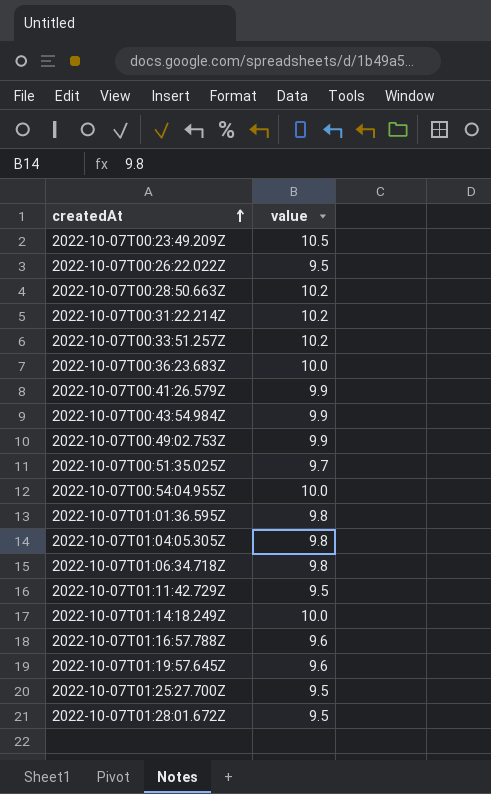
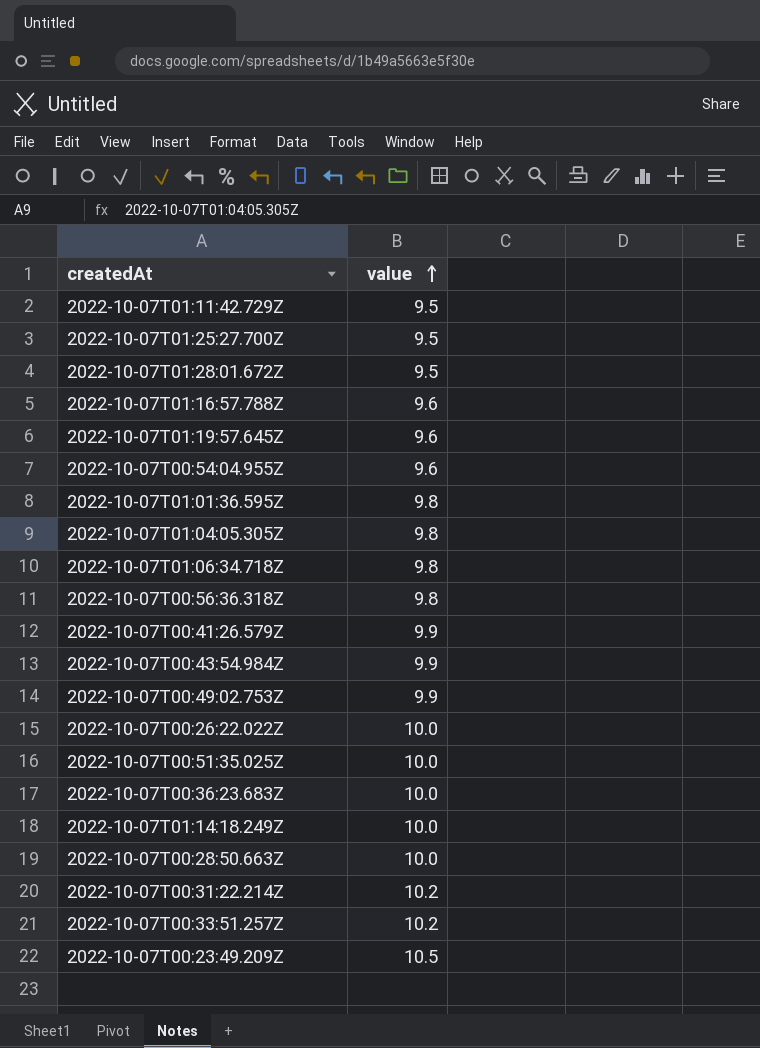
row order: createdAt ascending -> value ascending
2022-10-07T00:54:04.955Z | value: 10.0 -> 9.6
row 2022-10-07T00:56:36.318Z: none -> 9.8
2022-10-07T00:26:22.022Z | value: 9.5 -> 10.0
2022-10-07T00:51:35.025Z | value: 9.7 -> 10.0
2022-10-07T00:28:50.663Z | value: 10.2 -> 10.0

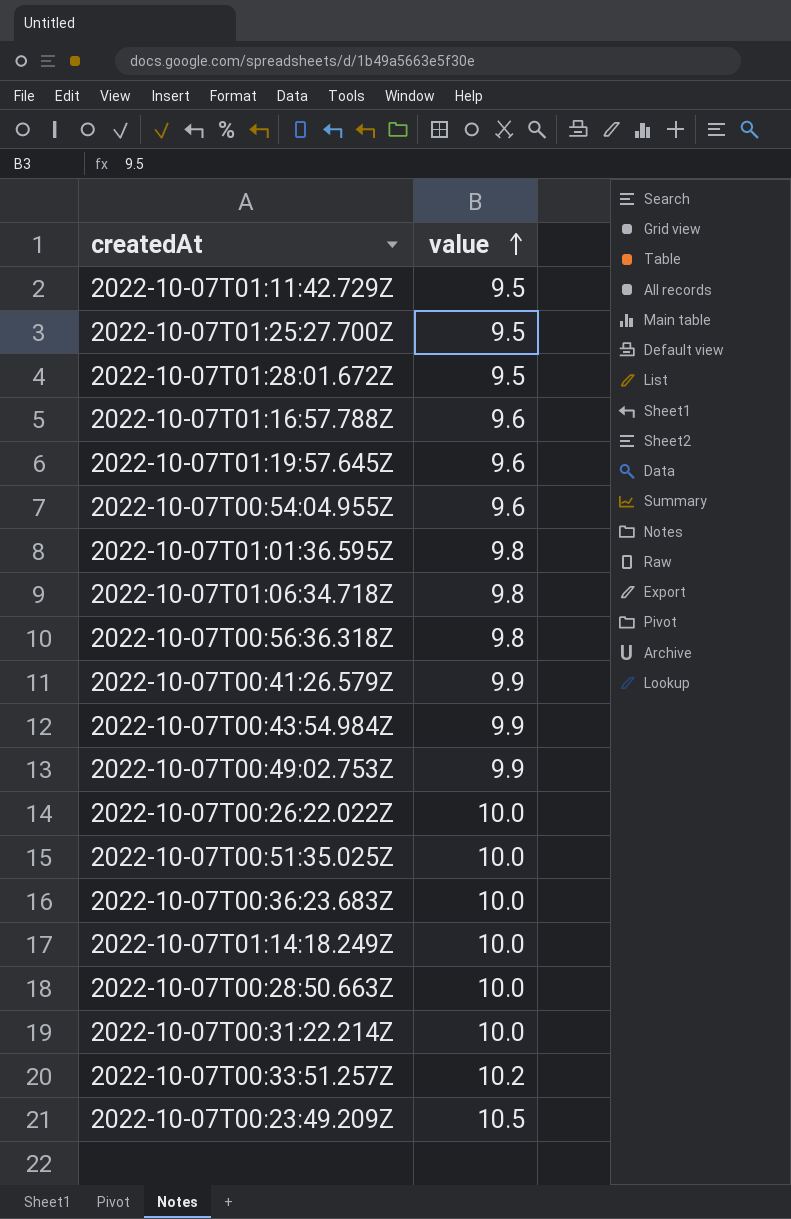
row 2022-10-07T01:04:05.305Z: 9.8 -> none
2022-10-07T00:31:22.214Z | value: 10.2 -> 10.0

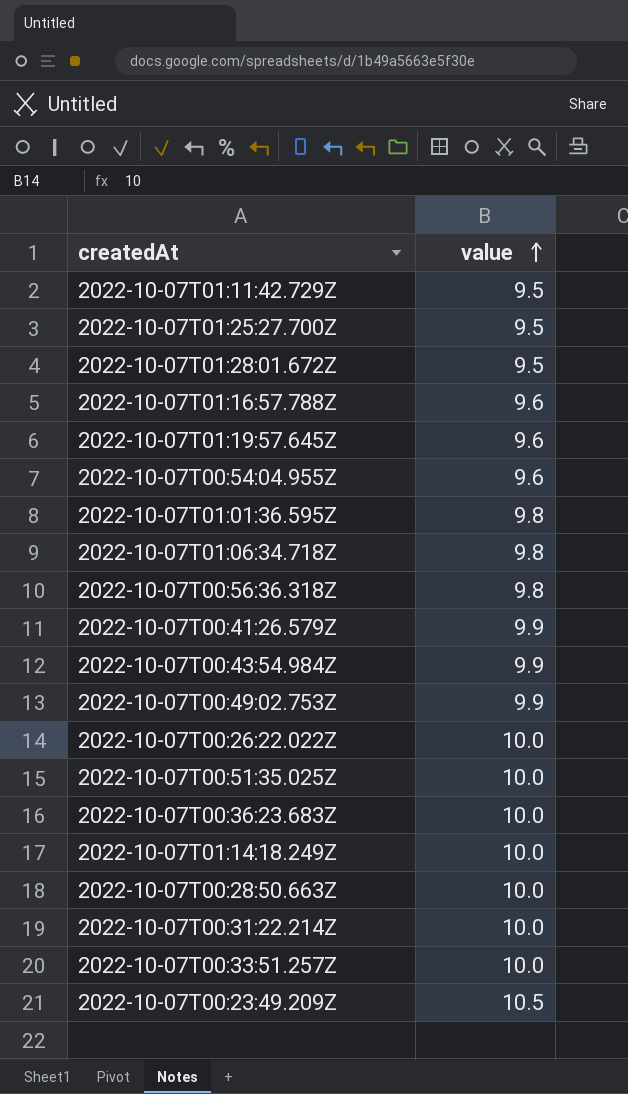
2022-10-07T00:33:51.257Z | value: 10.2 -> 10.0

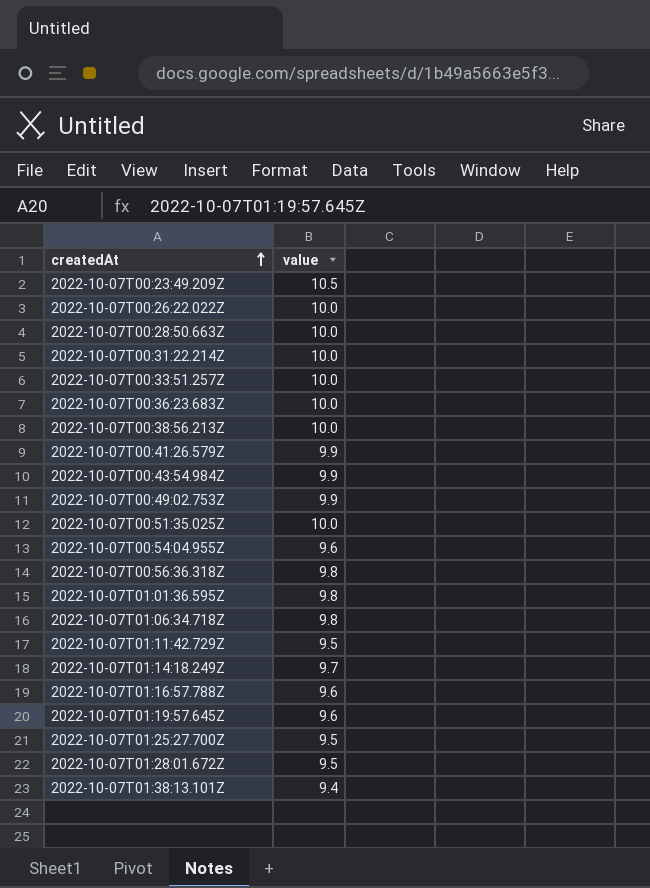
row order: value ascending -> createdAt ascending
row 2022-10-07T00:38:56.213Z: none -> 10.0
2022-10-07T01:14:18.249Z | value: 10.0 -> 9.7
row 2022-10-07T01:38:13.101Z: none -> 9.4

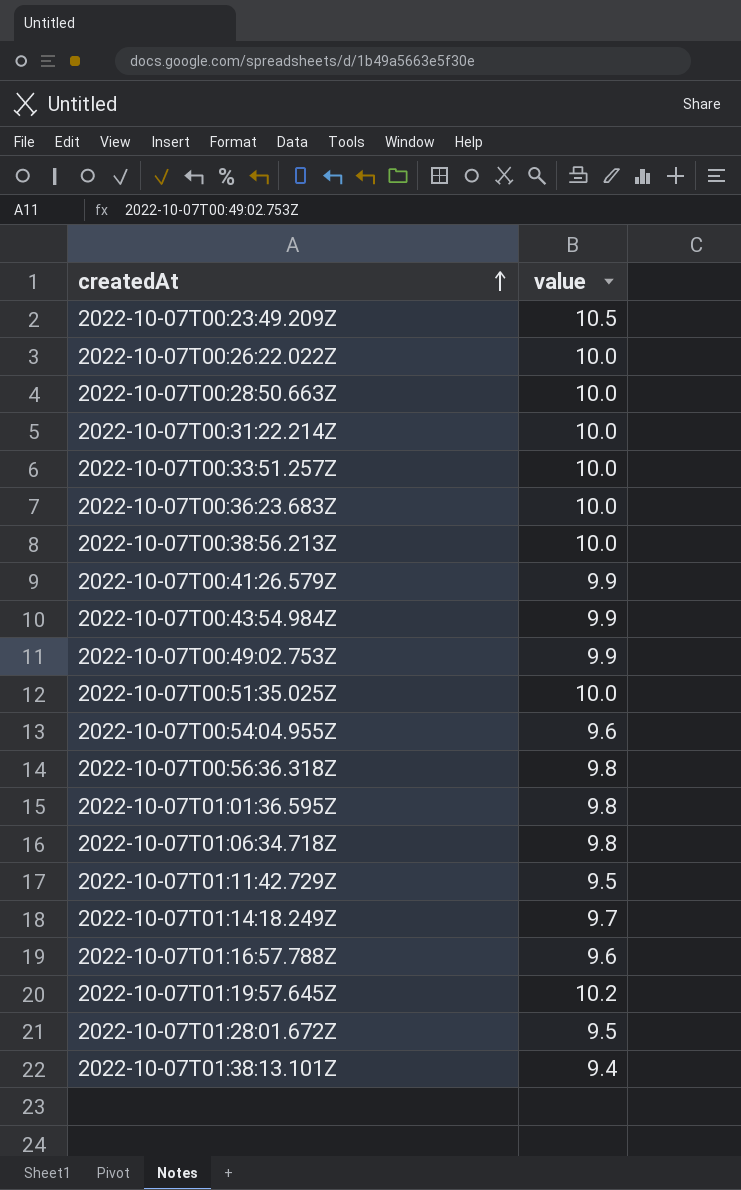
row 2022-10-07T01:25:27.700Z: 9.5 -> none
2022-10-07T01:19:57.645Z | value: 9.6 -> 10.2

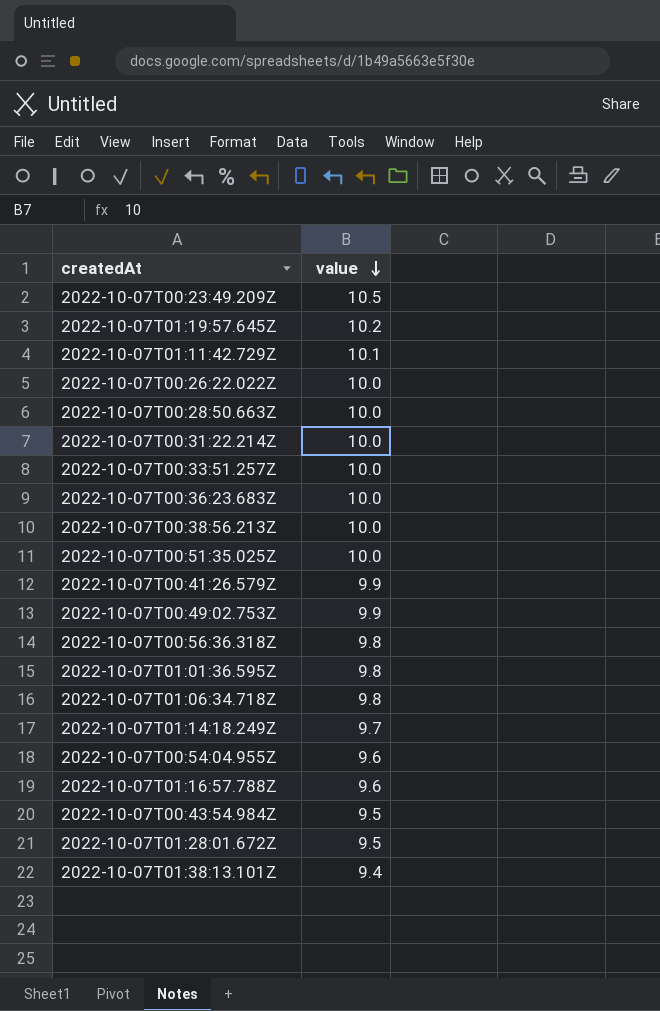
row order: createdAt ascending -> value descending
2022-10-07T01:11:42.729Z | value: 9.5 -> 10.1
2022-10-07T00:43:54.984Z | value: 9.9 -> 9.5

